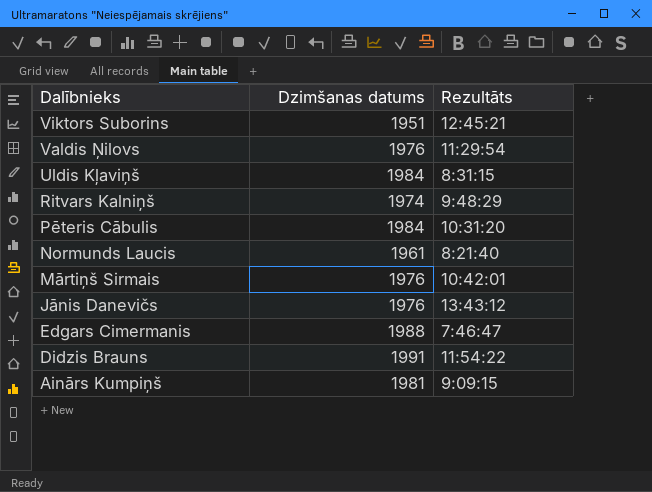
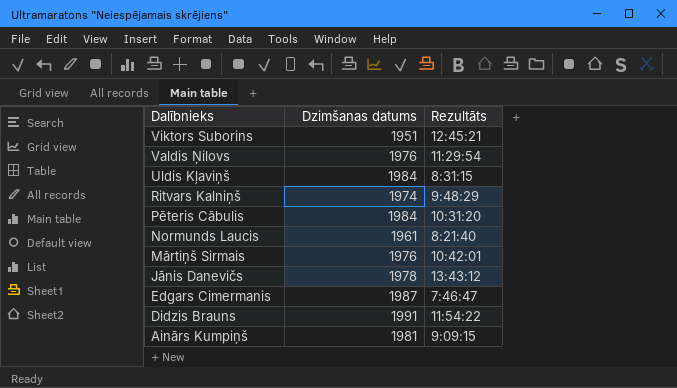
Jānis Danevičs | Dzimšanas datums: 1976 -> 1978
Edgars Cimermanis | Dzimšanas datums: 1988 -> 1987

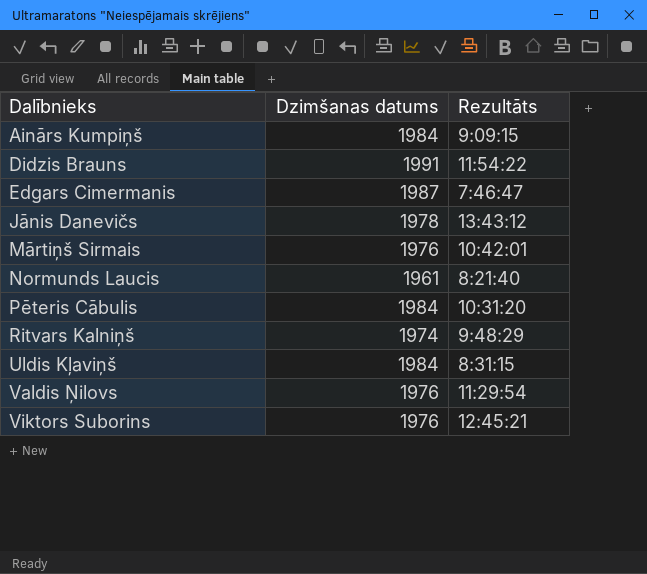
row order: Dalībnieks descending -> Dalībnieks ascending
Ainārs Kumpiņš | Dzimšanas datums: 1981 -> 1984
Viktors Suborins | Dzimšanas datums: 1951 -> 1976

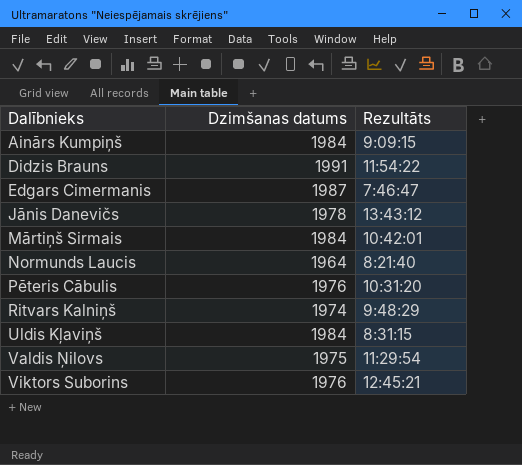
Mārtiņš Sirmais | Dzimšanas datums: 1976 -> 1984
Normunds Laucis | Dzimšanas datums: 1961 -> 1964
Pēteris Cābulis | Dzimšanas datums: 1984 -> 1976
Valdis Ņilovs | Dzimšanas datums: 1976 -> 1975

